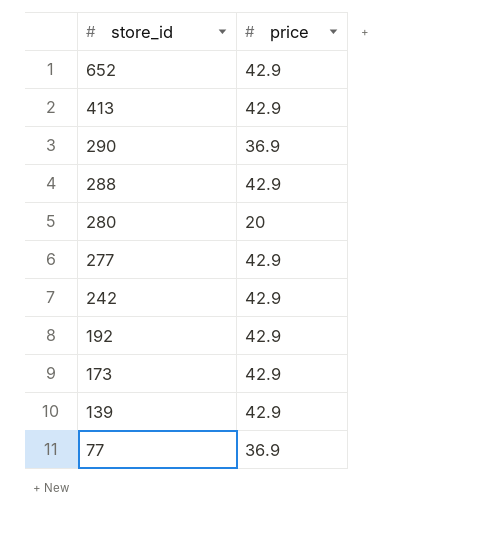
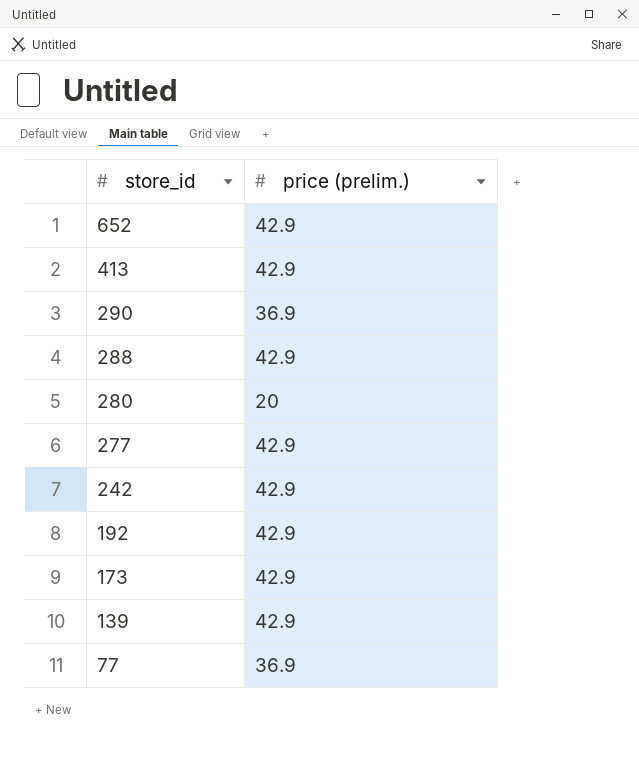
column name: price -> price (prelim.)

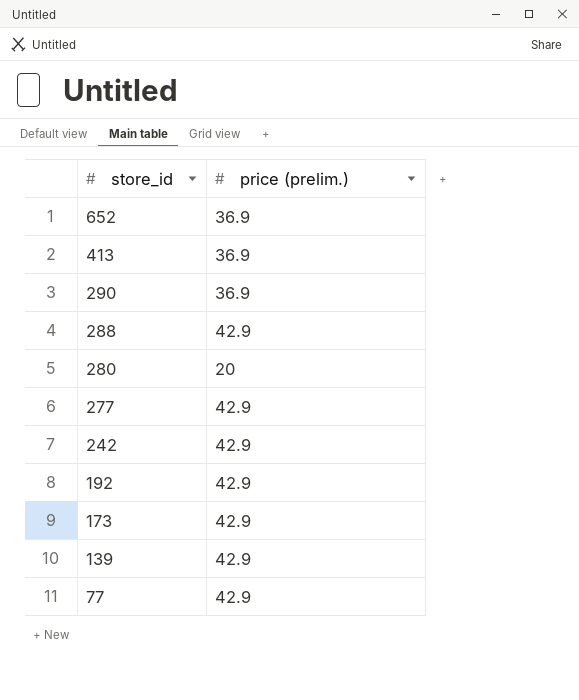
652 | price (prelim.): 42.9 -> 36.9
413 | price (prelim.): 42.9 -> 36.9
77 | price (prelim.): 36.9 -> 42.9

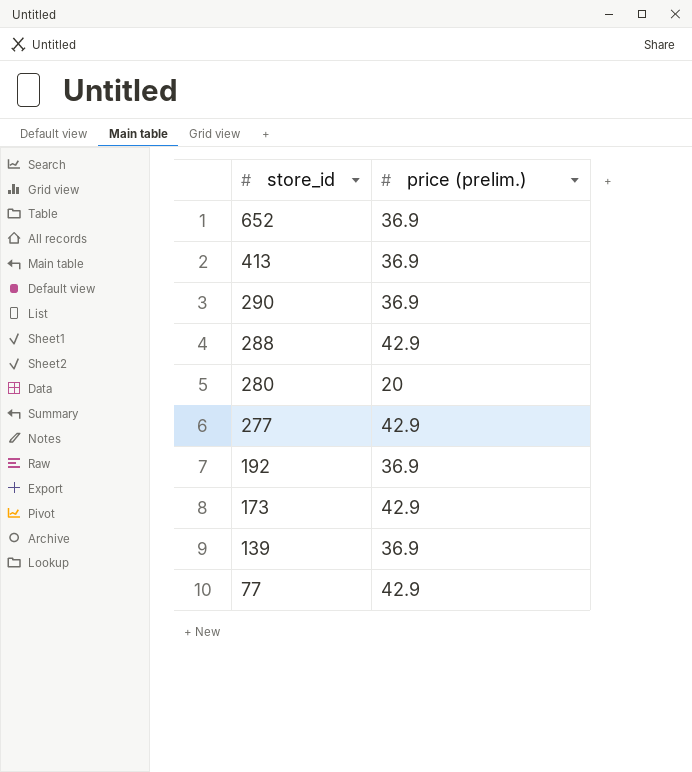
row 242: 42.9 -> none
192 | price (prelim.): 42.9 -> 36.9
139 | price (prelim.): 42.9 -> 36.9

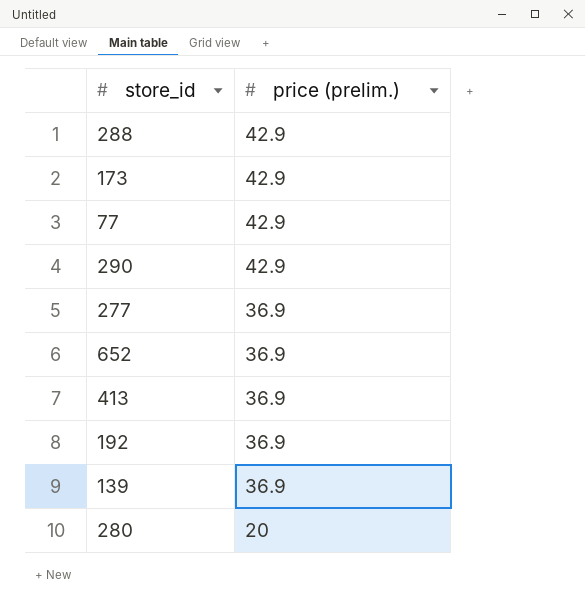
row order: store_id descending -> price (prelim.) descending
290 | price (prelim.): 36.9 -> 42.9
277 | price (prelim.): 42.9 -> 36.9

